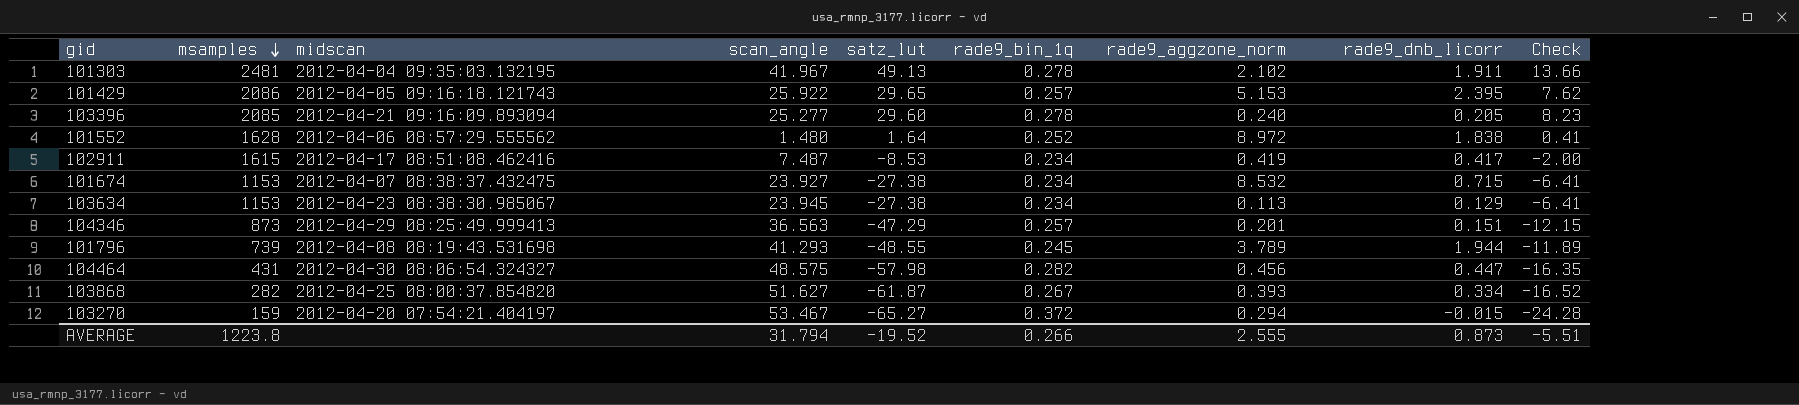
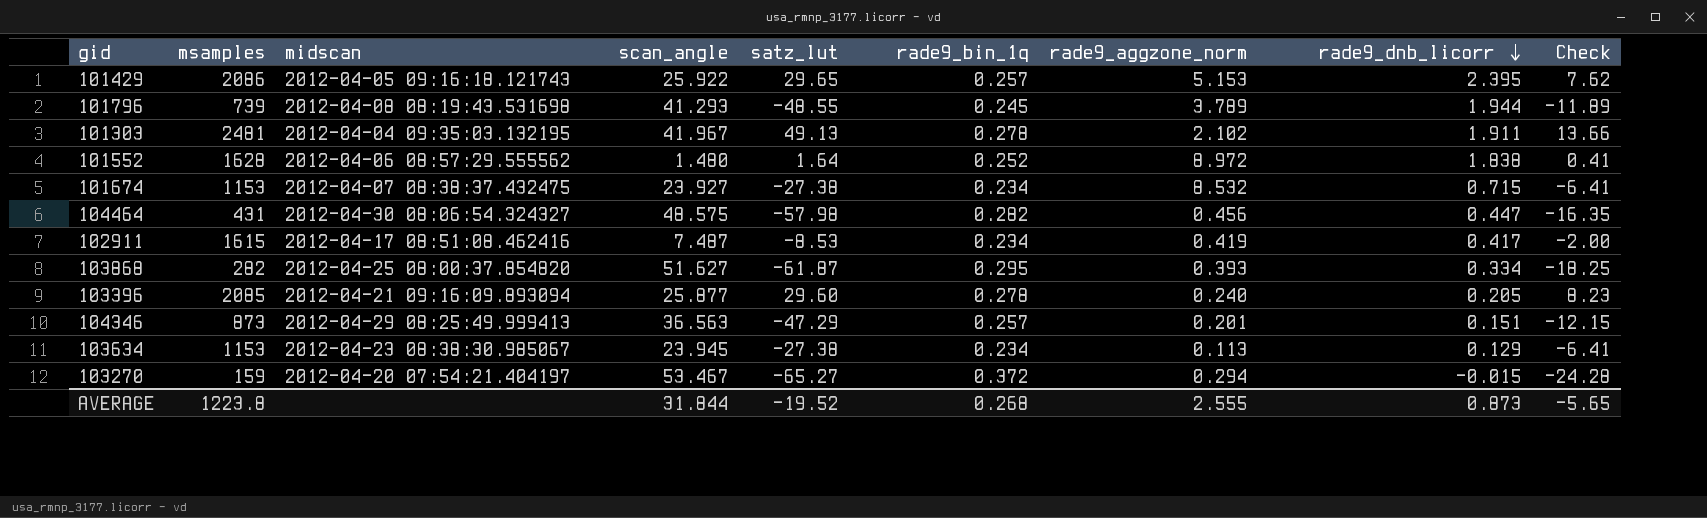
row order: msamples descending -> rade9_dnb_licorr descending
103868 | rade9_bin_1q: 0.267 -> 0.295
103868 | Check: -16.52 -> -18.25
103396 | scan_angle: 25.277 -> 25.877
AVERAGE | scan_angle: 31.794 -> 31.844
AVERAGE | rade9_bin_1q: 0.266 -> 0.268
AVERAGE | Check: -5.51 -> -5.65

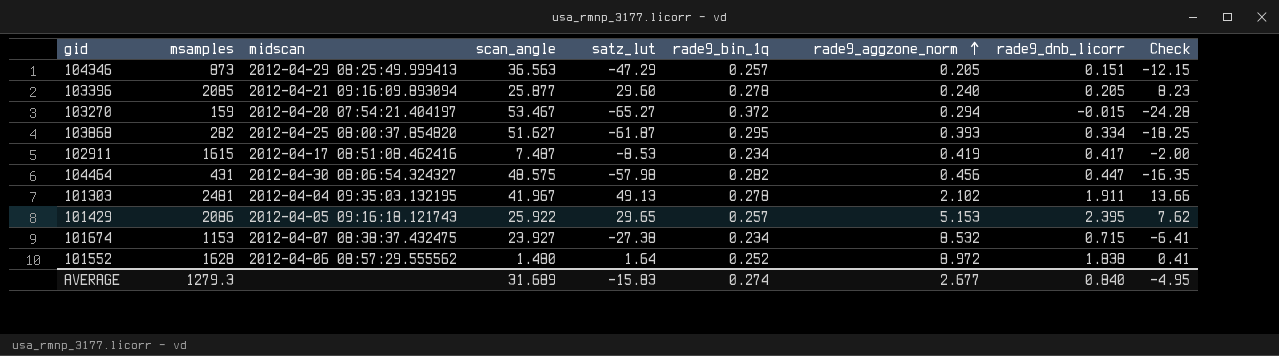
row order: rade9_dnb_licorr descending -> rade9_aggzone_norm ascending
row 101796: 739 | 2012-04-08 08:19:43.531698 | 41.293 | -48.55 | 0.245 | 3.789 | 1.944 | -11.89 -> none
row 103634: 1153 | 2012-04-23 08:38:30.985067 | 23.945 | -27.38 | 0.234 | 0.113 | 0.129 | -6.41 -> none
104346 | rade9_aggzone_norm: 0.201 -> 0.205
AVERAGE | msamples: 1223.8 -> 1279.3
AVERAGE | scan_angle: 31.844 -> 31.689
AVERAGE | satz_lut: -19.52 -> -15.83
AVERAGE | rade9_bin_1q: 0.268 -> 0.274
AVERAGE | rade9_aggzone_norm: 2.555 -> 2.677
AVERAGE | rade9_dnb_licorr: 0.873 -> 0.840
AVERAGE | Check: -5.65 -> -4.95

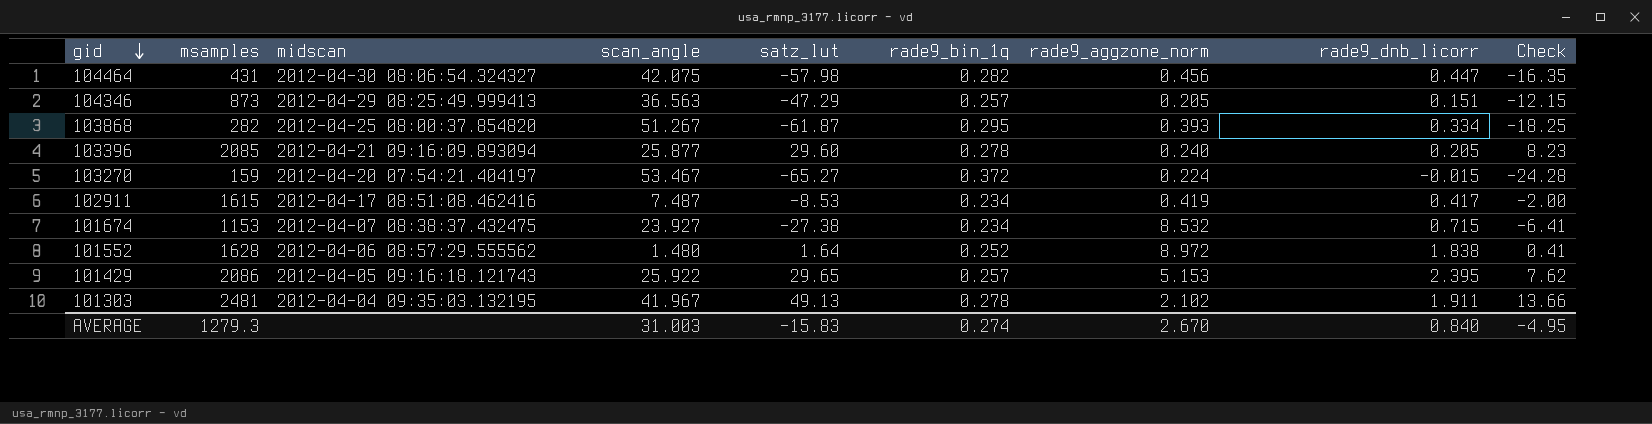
row order: rade9_aggzone_norm ascending -> gid descending
104464 | scan_angle: 48.575 -> 42.075
103868 | scan_angle: 51.627 -> 51.267
103270 | rade9_aggzone_norm: 0.294 -> 0.224
AVERAGE | scan_angle: 31.689 -> 31.003
AVERAGE | rade9_aggzone_norm: 2.677 -> 2.670

